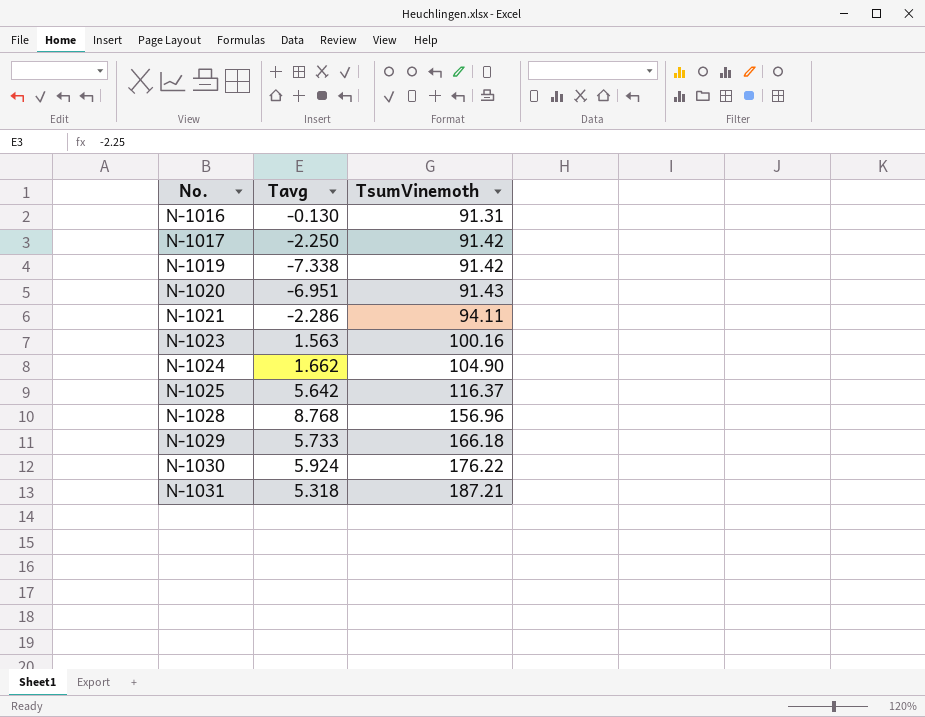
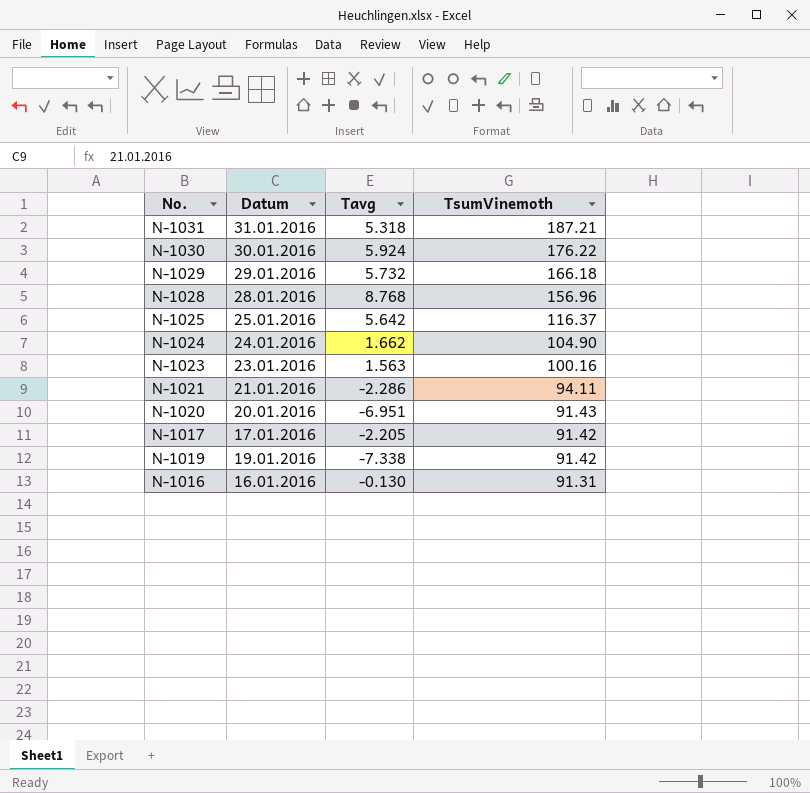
row order: No. ascending -> TsumVinemoth descending
column Datum | position: none -> 2
N-1029 | Tavg: 5.733 -> 5.732
N-1017 | Tavg: -2.250 -> -2.205

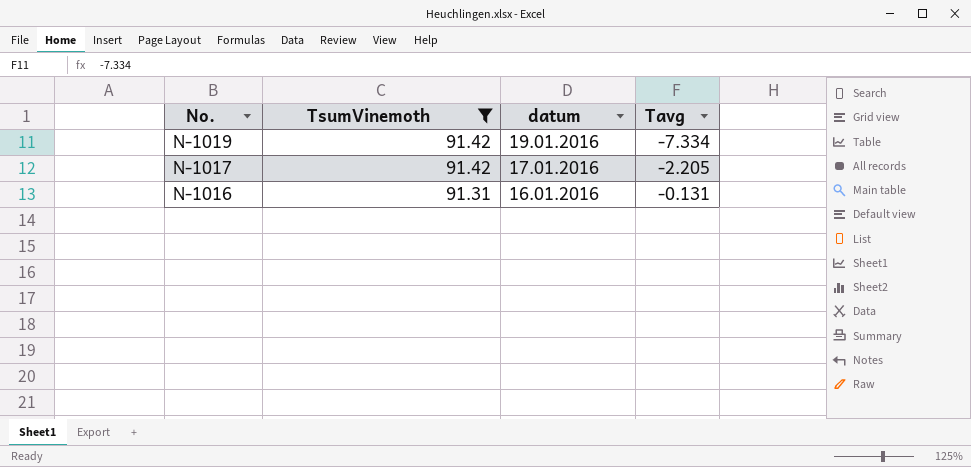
filter: none -> TsumVinemoth <= 91.42
row order: TsumVinemoth descending -> No. descending
column TsumVinemoth | position: 4 -> 2
column name: Datum -> datum
N-1019 | Tavg: -7.338 -> -7.334
N-1016 | Tavg: -0.130 -> -0.131

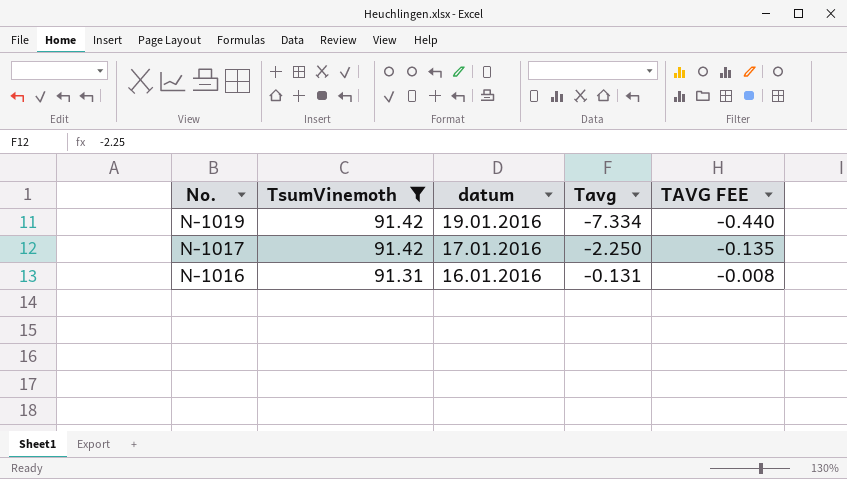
column TAVG FEE | formula: none -> [Tavg] * 0.06
N-1017 | Tavg: -2.205 -> -2.250

